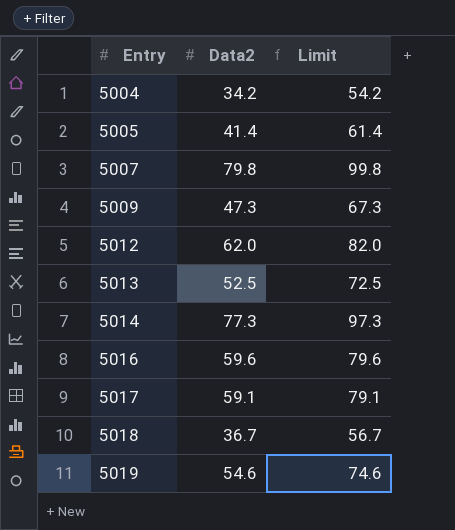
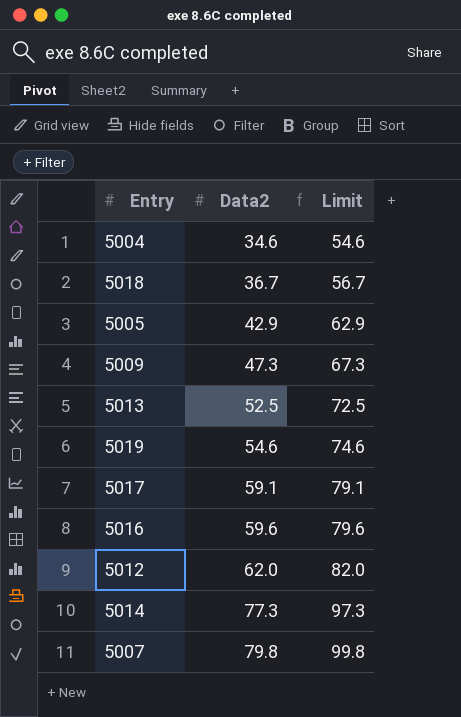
row order: Entry ascending -> Data2 ascending
5004 | Data2: 34.2 -> 34.6
5004 | Limit: 54.2 -> 54.6
5005 | Data2: 41.4 -> 42.9
5005 | Limit: 61.4 -> 62.9

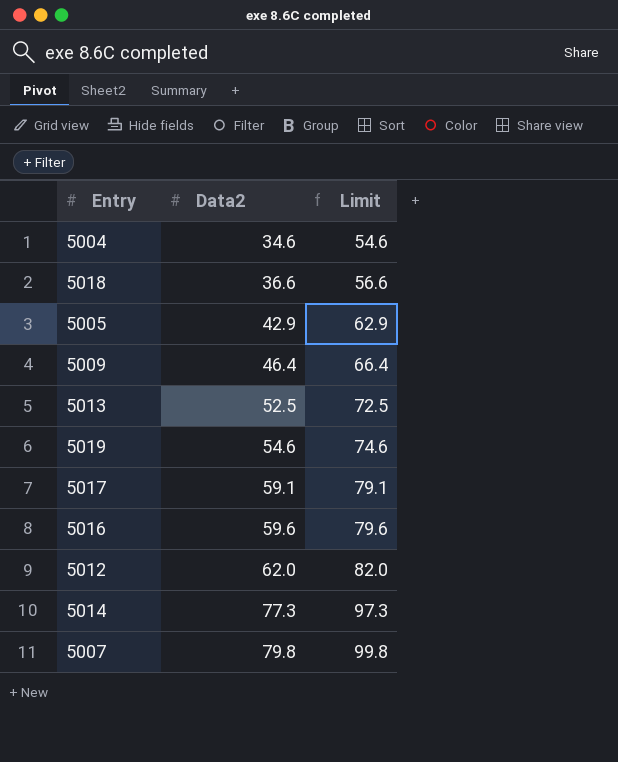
5018 | Data2: 36.7 -> 36.6
5018 | Limit: 56.7 -> 56.6
5009 | Data2: 47.3 -> 46.4
5009 | Limit: 67.3 -> 66.4

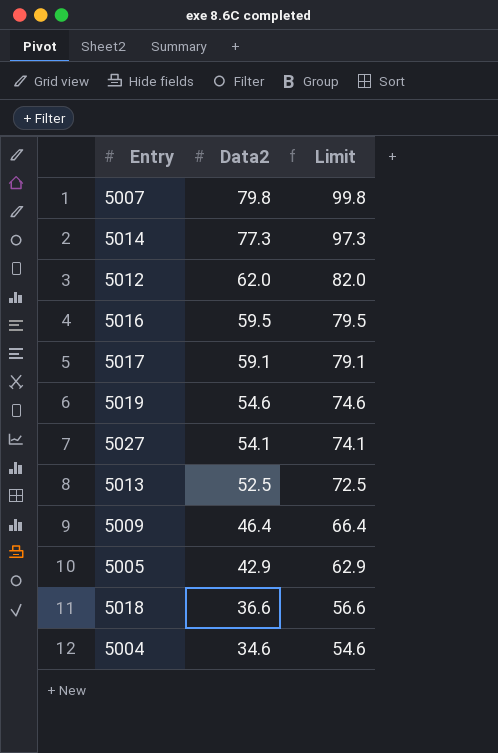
row order: Data2 ascending -> Data2 descending
5016 | Data2: 59.6 -> 59.5
5016 | Limit: 79.6 -> 79.5
row 5027: none -> 54.1 | 74.1

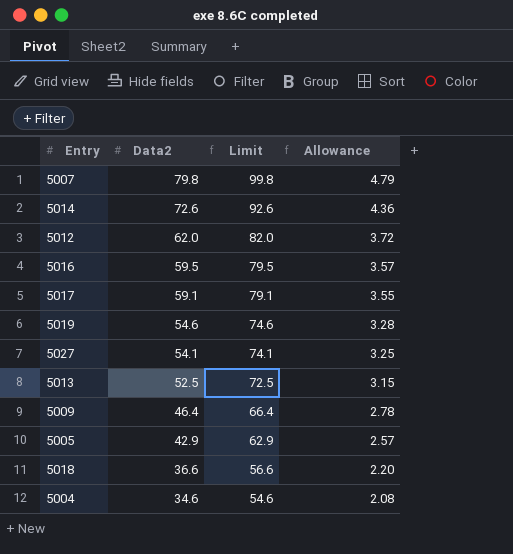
column Allowance | formula: none -> [Data2] * 0.06
5014 | Data2: 77.3 -> 72.6
5014 | Limit: 97.3 -> 92.6

